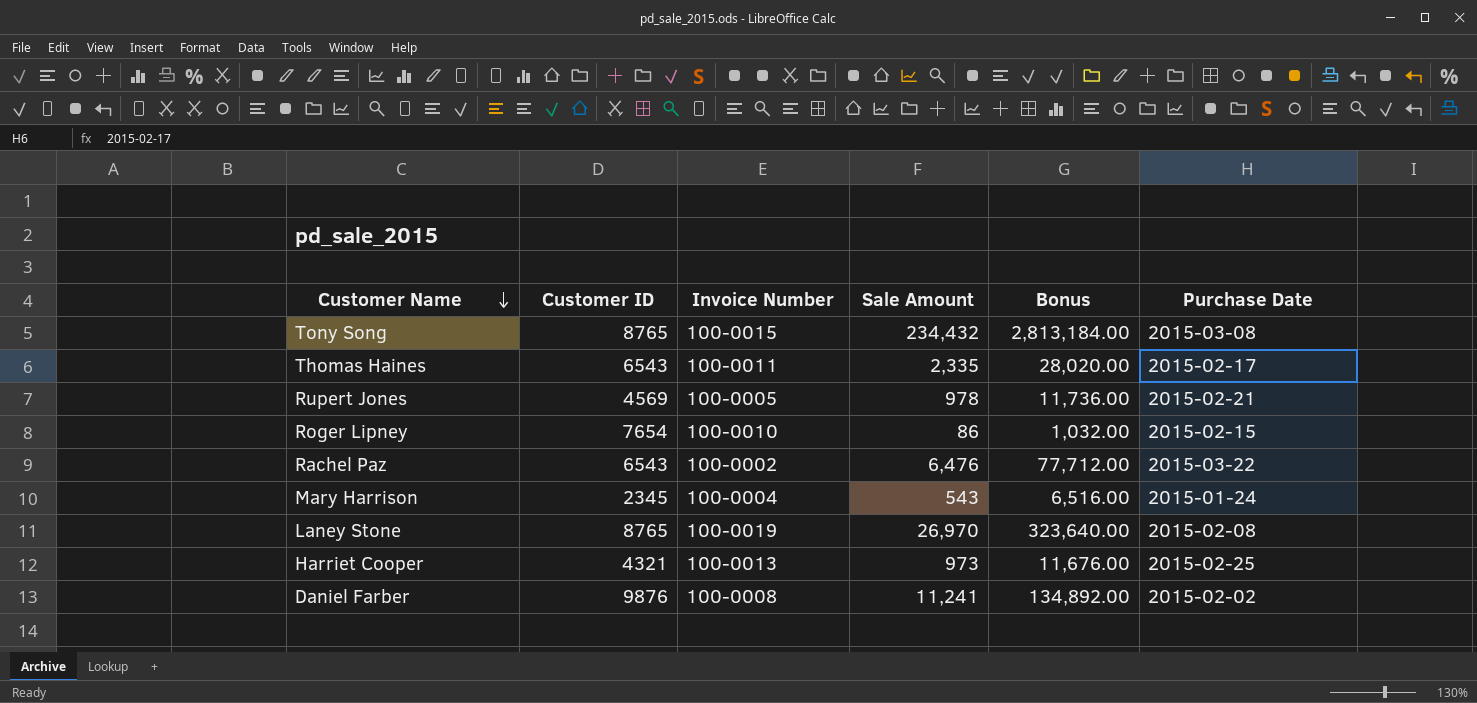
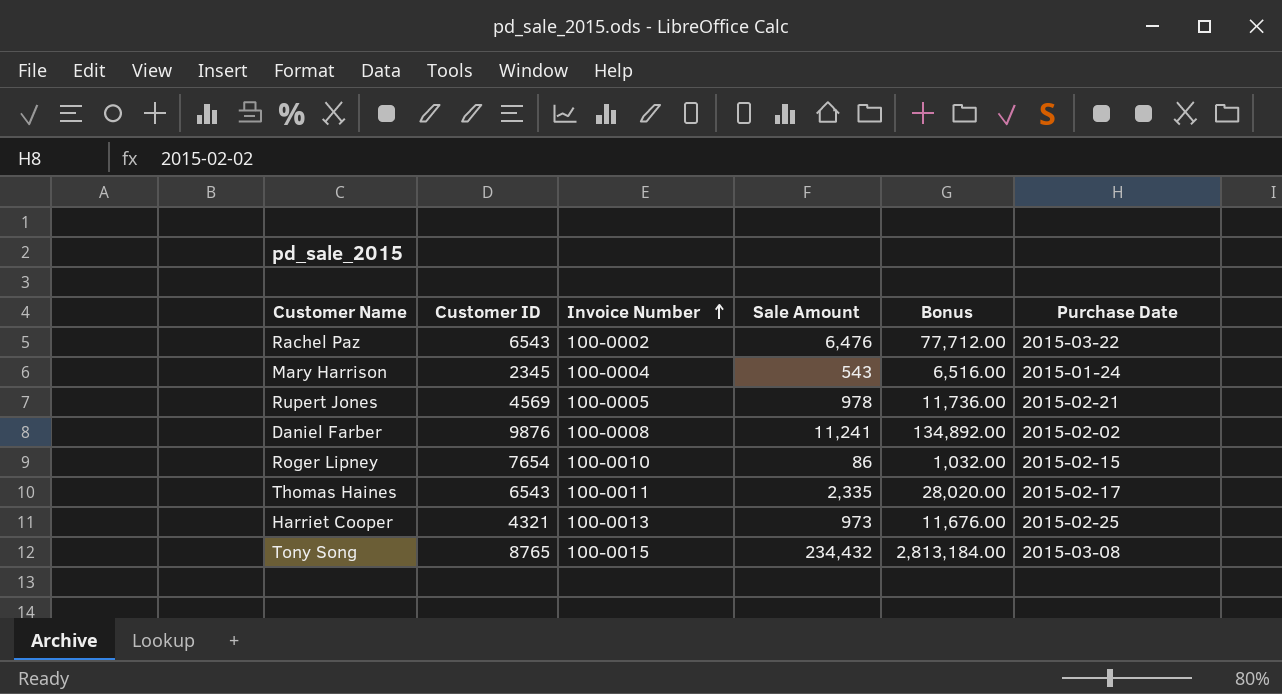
row order: Customer Name descending -> Invoice Number ascending
row Laney Stone: 8765 | 100-0019 | 26,970 | 323,640.00 | 2015-02-08 -> none

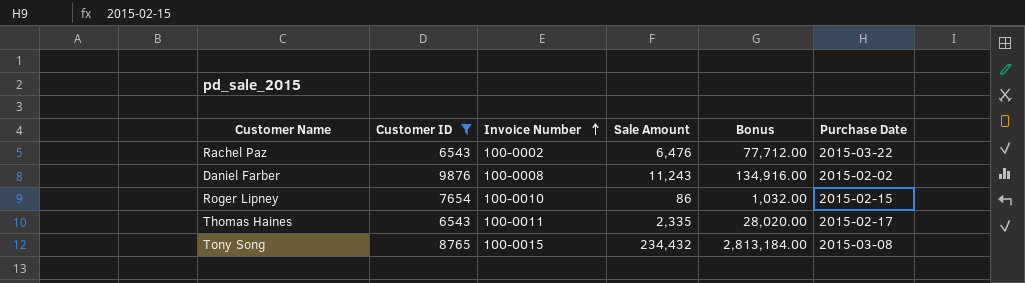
filter: none -> Customer ID >= 6543
Daniel Farber | Sale Amount: 11,241 -> 11,243
Daniel Farber | Bonus: 134,892.00 -> 134,916.00

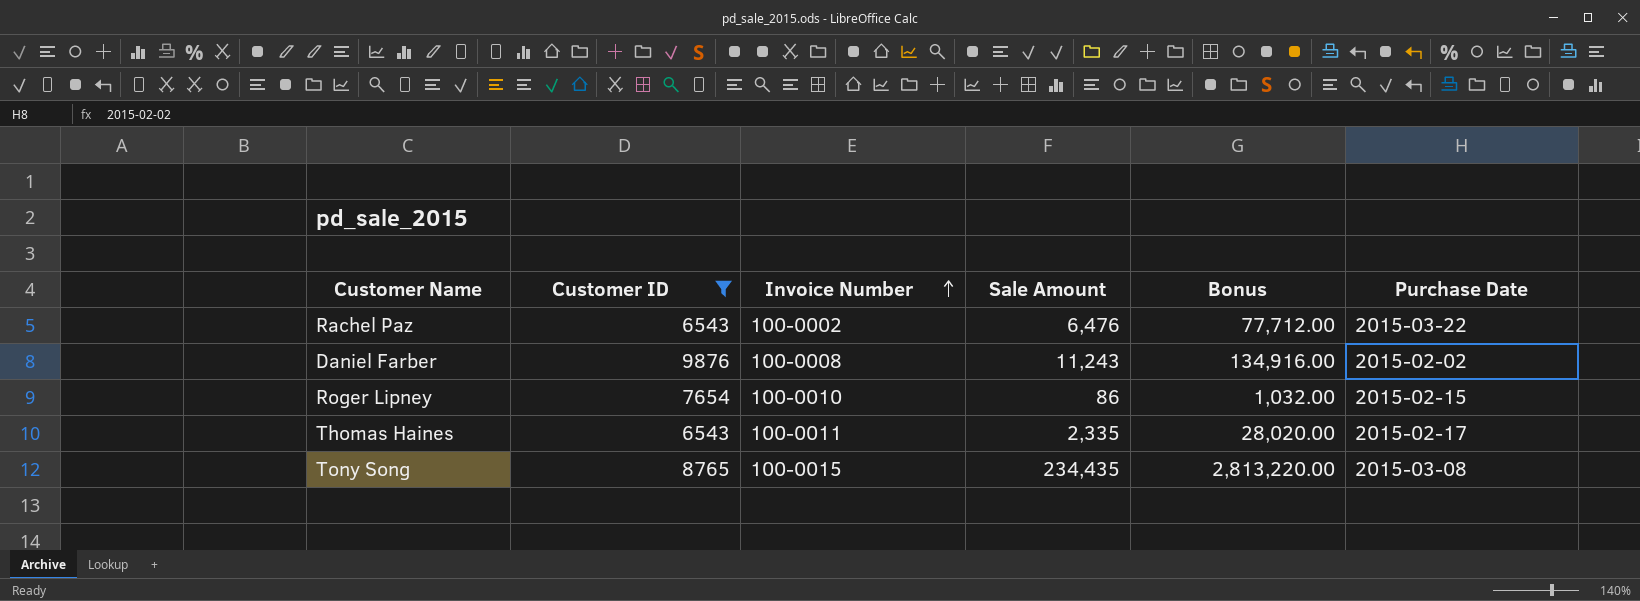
Tony Song | Sale Amount: 234,432 -> 234,435
Tony Song | Bonus: 2,813,184.00 -> 2,813,220.00

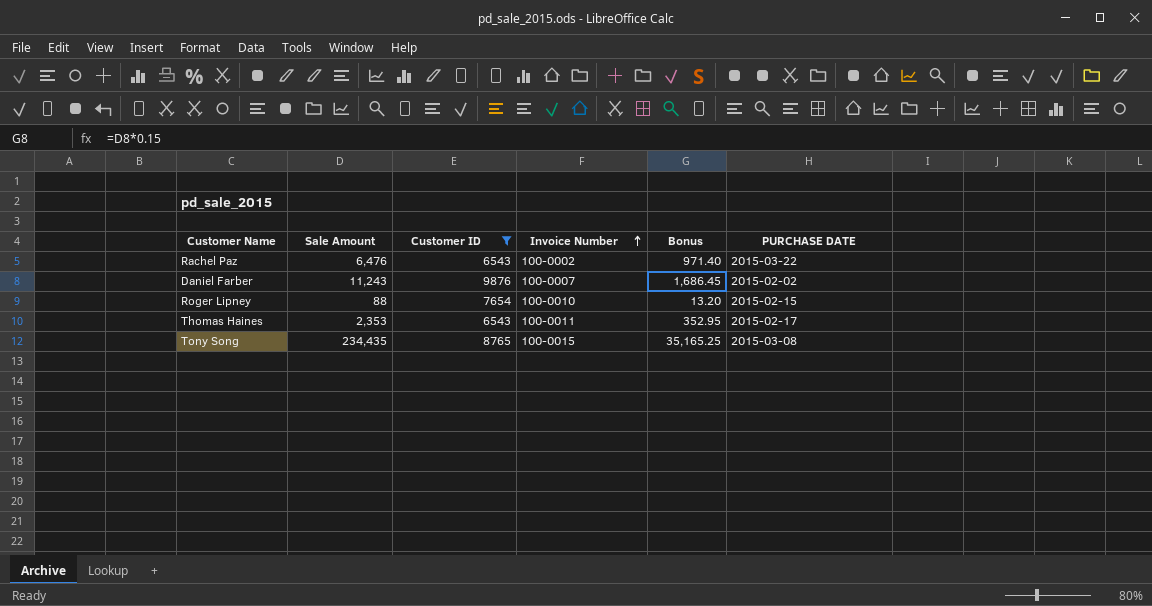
column Sale Amount | position: 4 -> 2
column Bonus | formula: [Sale Amount] * 12 -> [Sale Amount] * 0.15
column name: Purchase Date -> PURCHASE DATE
Daniel Farber | Invoice Number: 100-0008 -> 100-0007
Roger Lipney | Sale Amount: 86 -> 88
Thomas Haines | Sale Amount: 2,335 -> 2,353

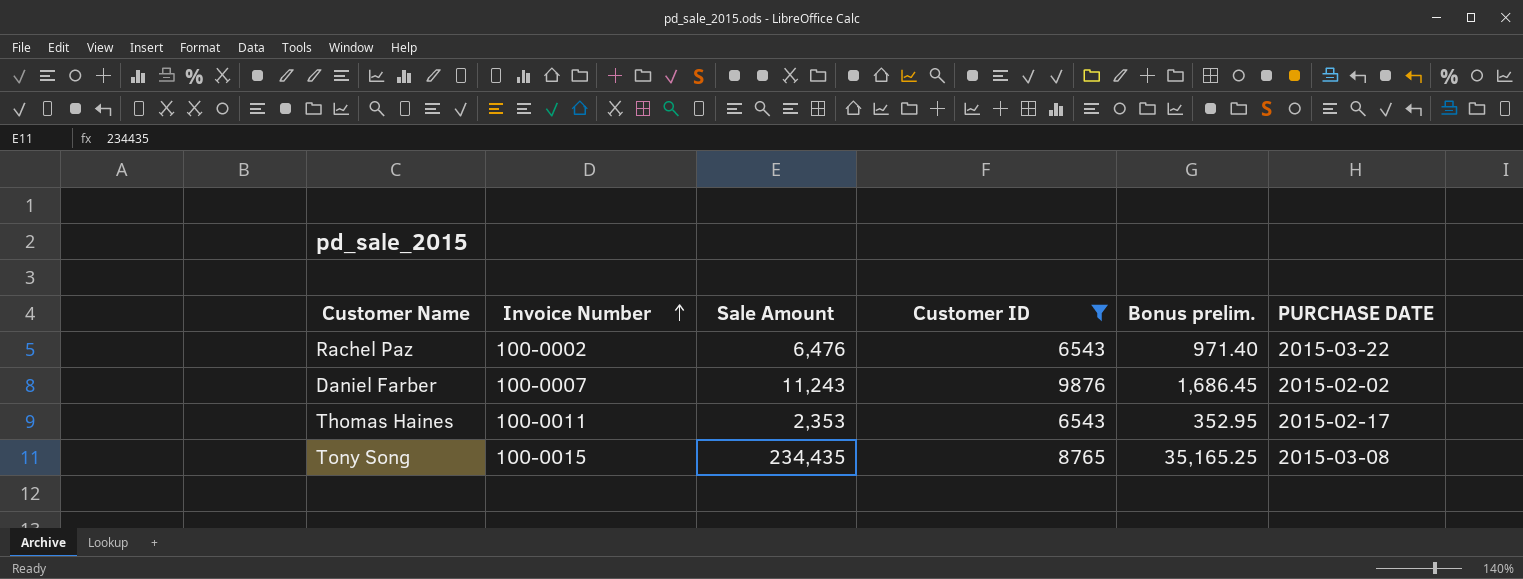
column Invoice Number | position: 4 -> 2
column name: Bonus -> Bonus prelim.
row Roger Lipney: 88 | 7654 | 100-0010 | 13.20 | 2015-02-15 -> none

